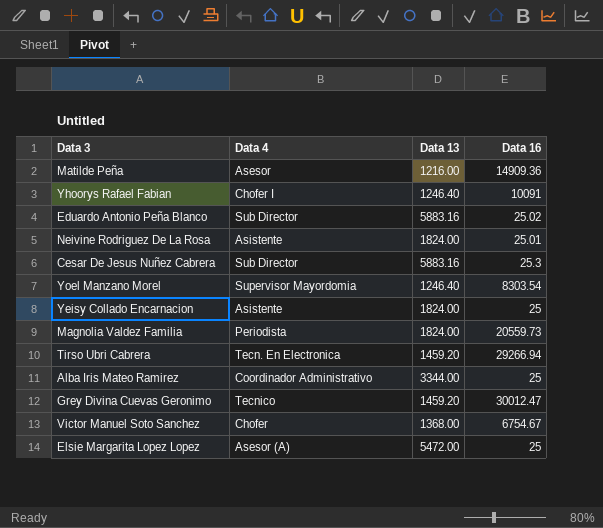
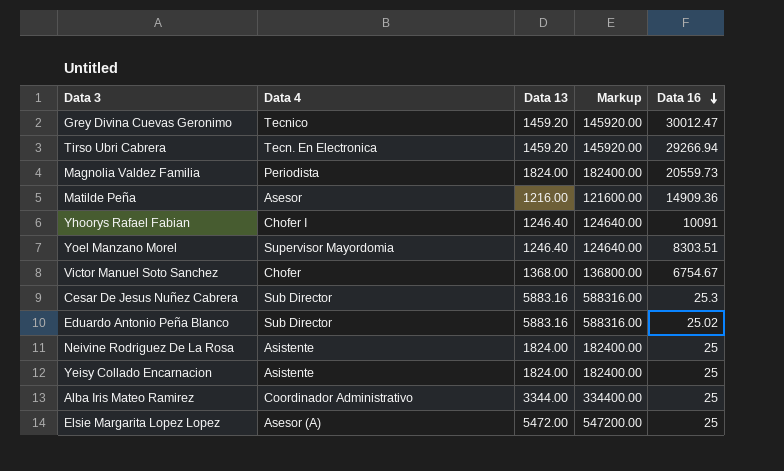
row order: none -> Data 16 descending
column Markup | formula: none -> [Data 13] * 100
Yoel Manzano Morel | Data 16: 8303.54 -> 8303.51
Neivine Rodriguez De La Rosa | Data 16: 25.01 -> 25

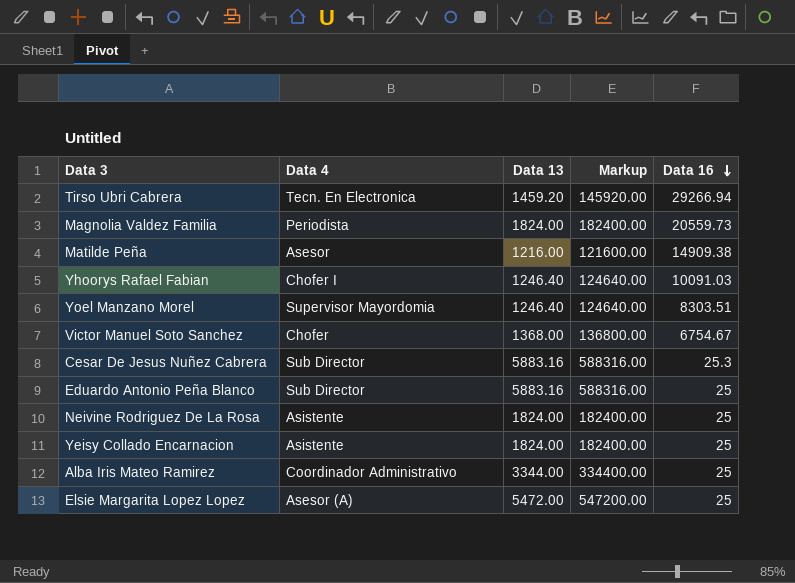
row Grey Divina Cuevas Geronimo: Tecnico | 1459.20 | 145920.00 | 30012.47 -> none
Matilde Peña | Data 16: 14909.36 -> 14909.38
Yhoorys Rafael Fabian | Data 16: 10091 -> 10091.03
Eduardo Antonio Peña Blanco | Data 16: 25.02 -> 25

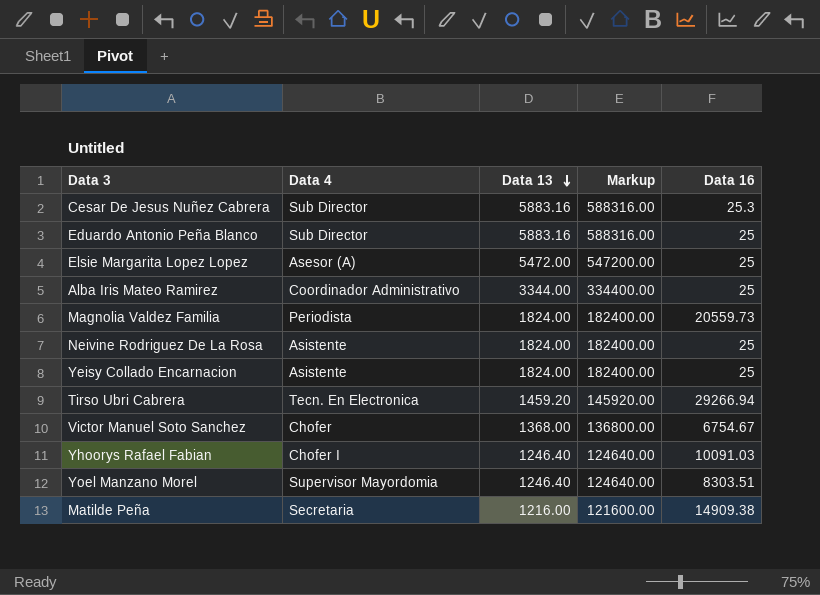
row order: Data 16 descending -> Data 13 descending
Matilde Peña | Data 4: Asesor -> Secretaria

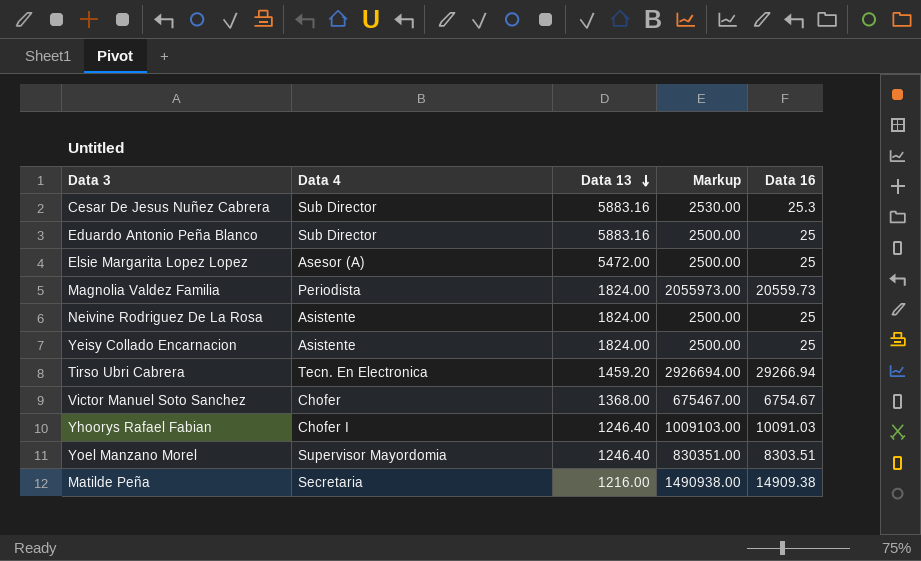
column Markup | formula: [Data 13] * 100 -> [Data 16] * 100
row Alba Iris Mateo Ramirez: Coordinador Administrativo | 3344.00 | 334400.00 | 25 -> none

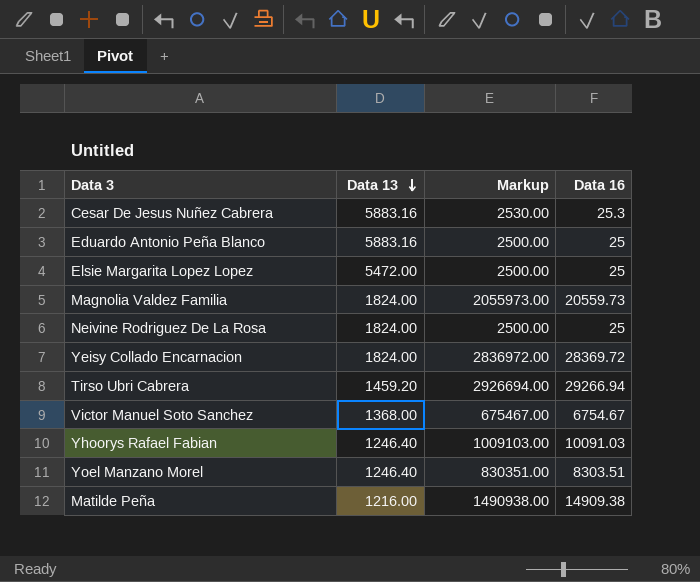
column Data 4 | position: 2 -> none
Yeisy Collado Encarnacion | Markup: 2500.00 -> 2836972.00
Yeisy Collado Encarnacion | Data 16: 25 -> 28369.72

